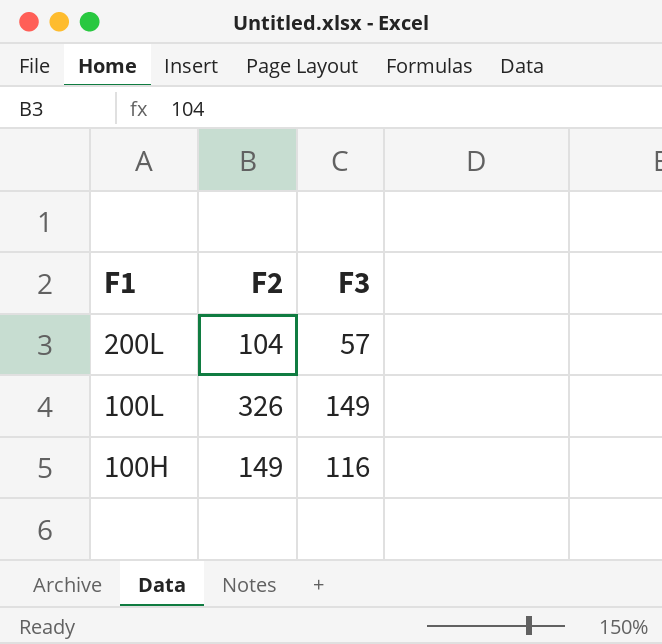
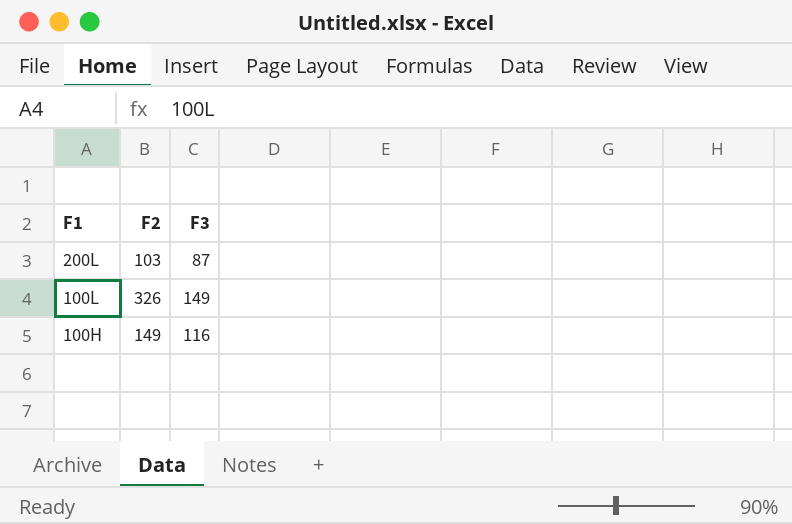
200L | F2: 104 -> 103
200L | F3: 57 -> 87

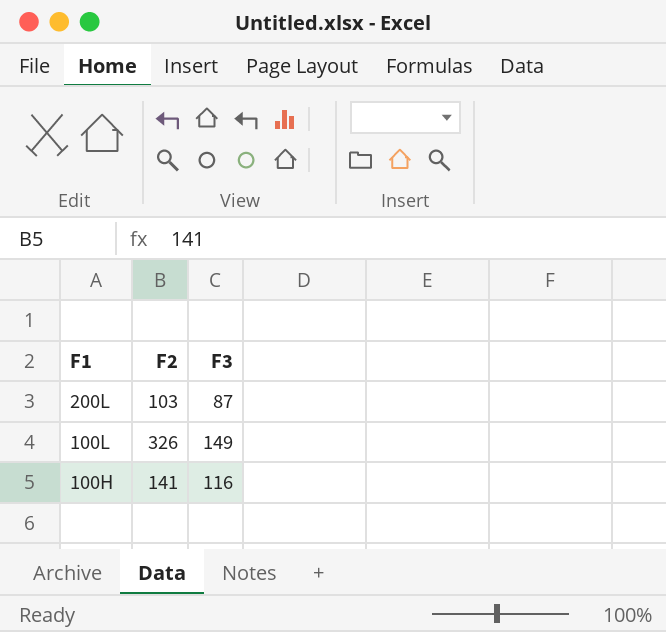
100H | F2: 149 -> 141

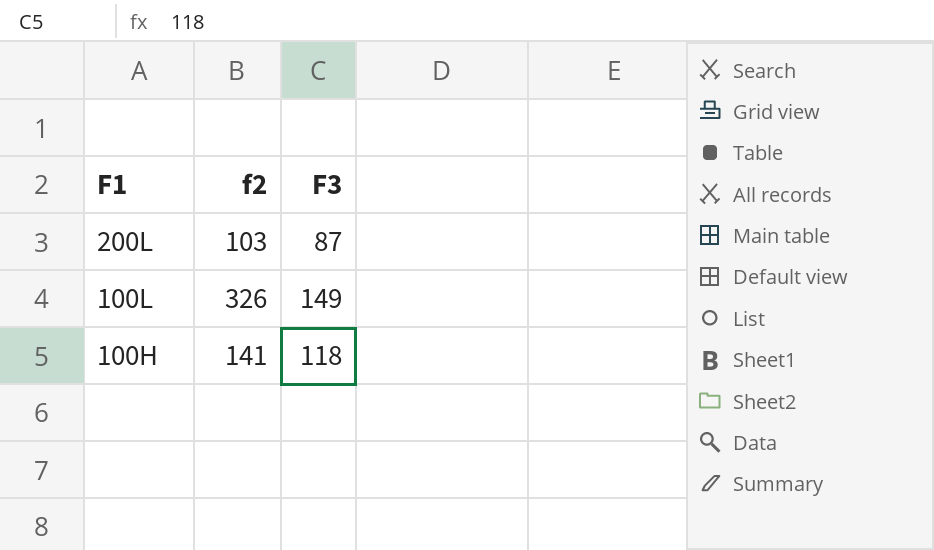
column name: F2 -> f2
100H | F3: 116 -> 118

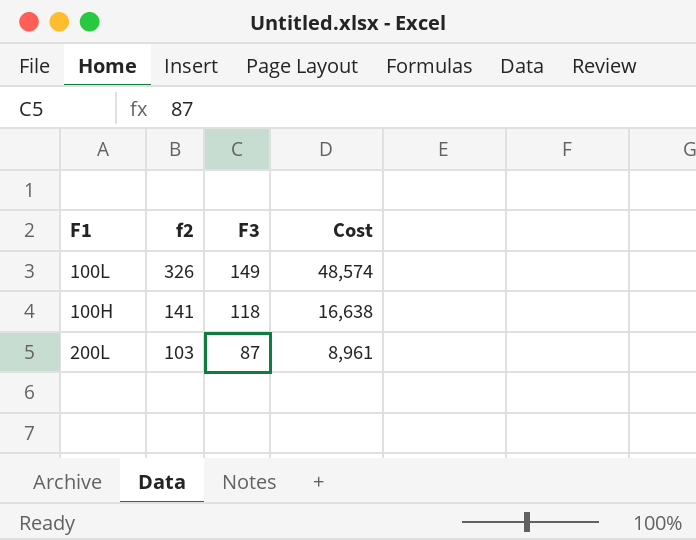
row order: F1 descending -> f2 descending
column Cost | formula: none -> [f2] * [F3]

